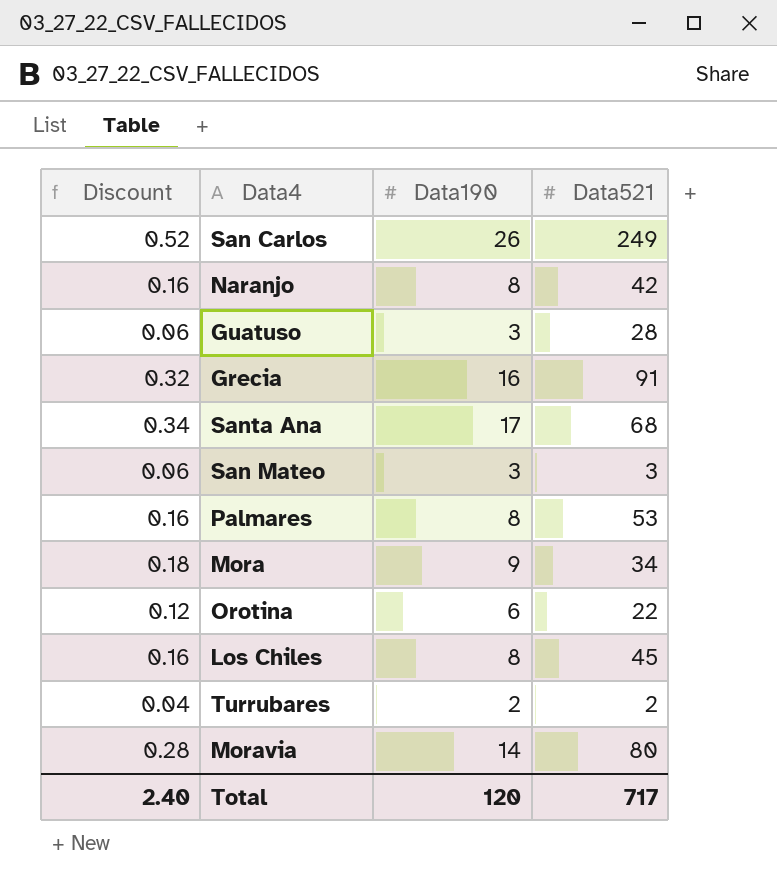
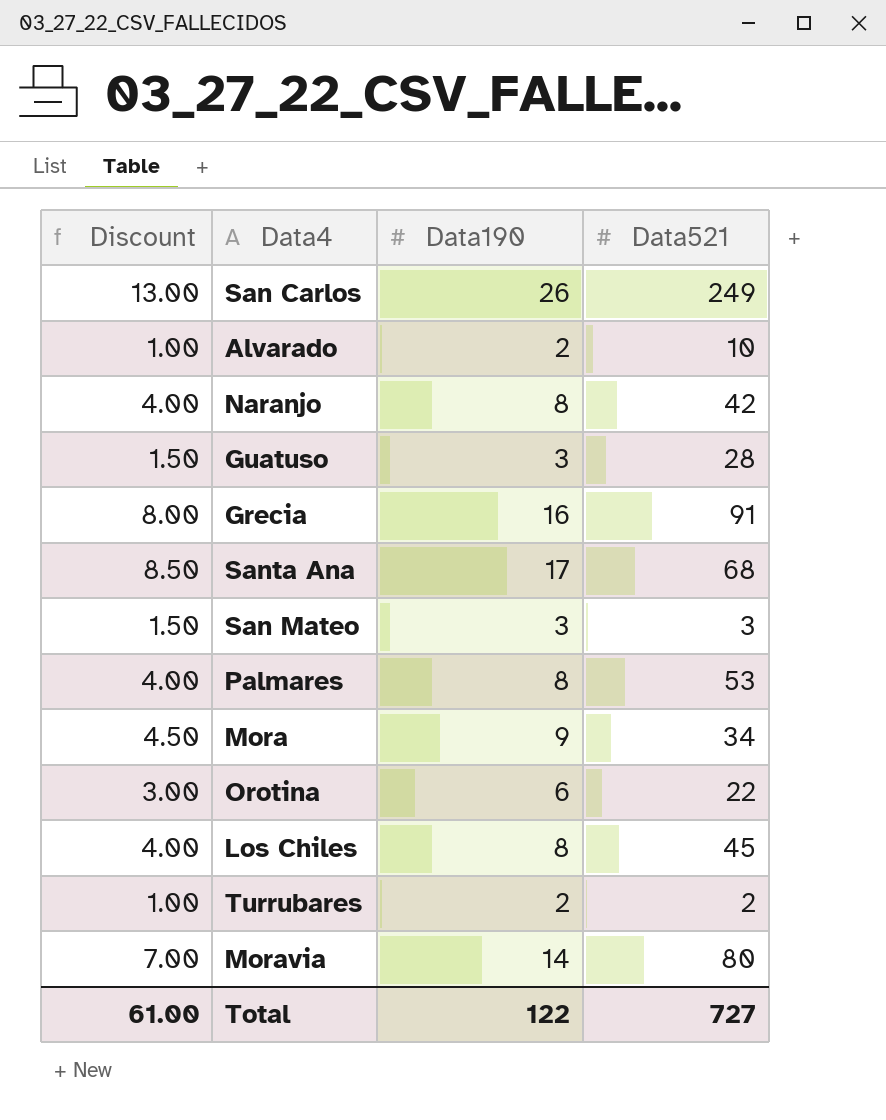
column Discount | formula: [Data190] * 0.02 -> [Data190] * 0.5
row Alvarado: none -> 1.00 | 2 | 10
Total | Discount: 2.40 -> 61.00
Total | Data190: 120 -> 122
Total | Data521: 717 -> 727

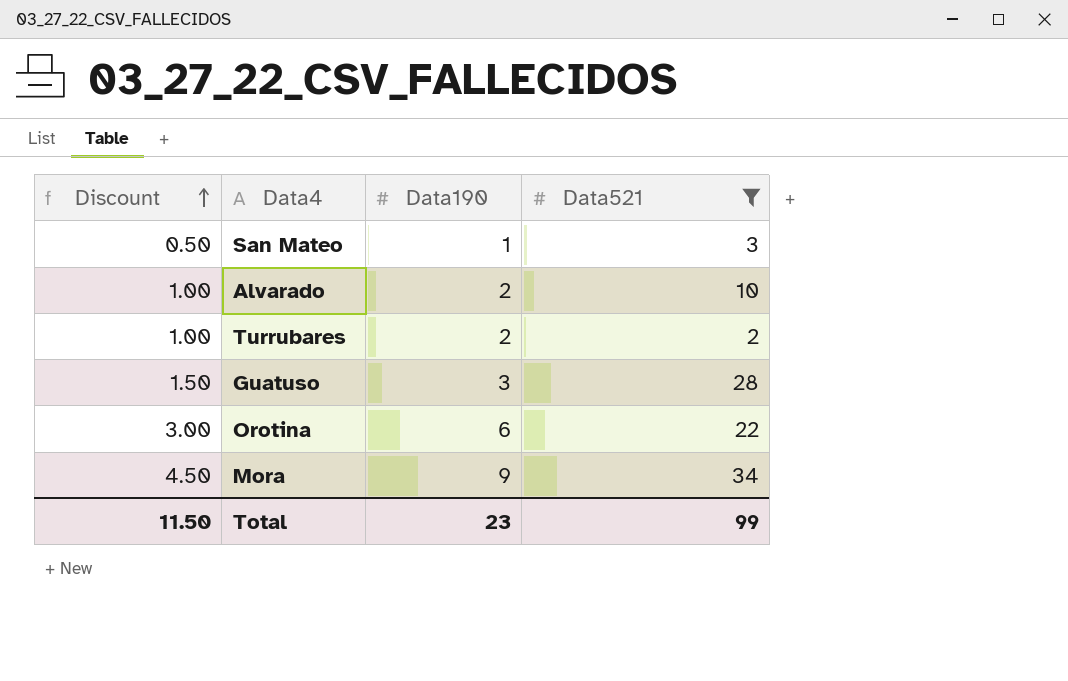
filter: none -> Data521 <= 34
row order: none -> Discount ascending
San Mateo | Discount: 1.50 -> 0.50
San Mateo | Data190: 3 -> 1
Total | Discount: 61.00 -> 11.50
Total | Data190: 122 -> 23
Total | Data521: 727 -> 99

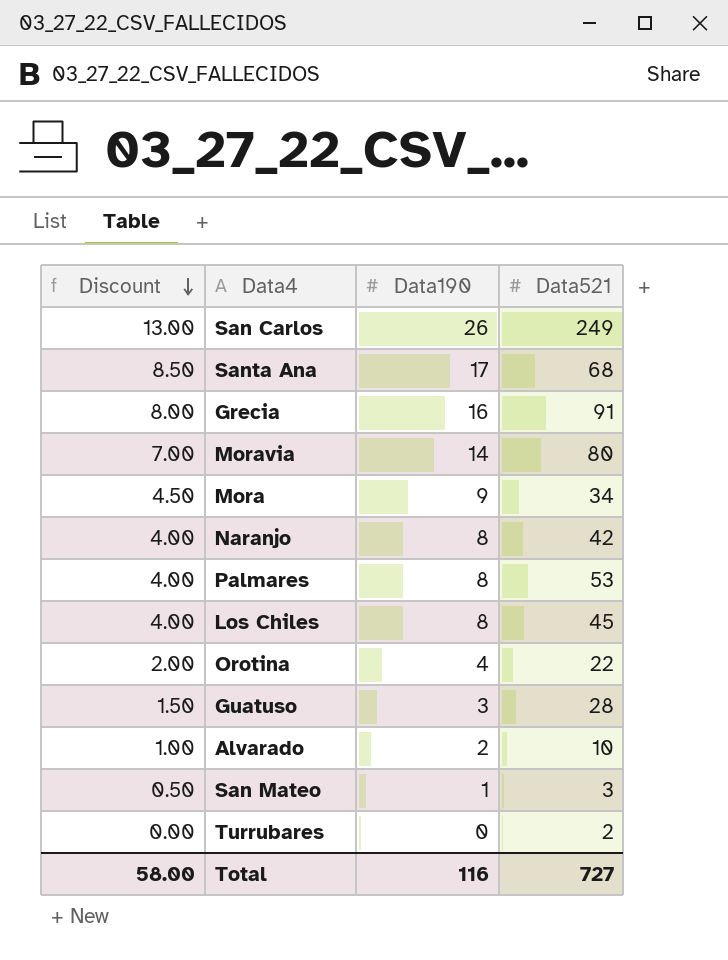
filter: Data521 <= 34 -> none
row order: Discount ascending -> Discount descending
Orotina | Discount: 3.00 -> 2.00
Orotina | Data190: 6 -> 4
Turrubares | Discount: 1.00 -> 0.00
Turrubares | Data190: 2 -> 0
Total | Discount: 11.50 -> 58.00
Total | Data190: 23 -> 116
Total | Data521: 99 -> 727

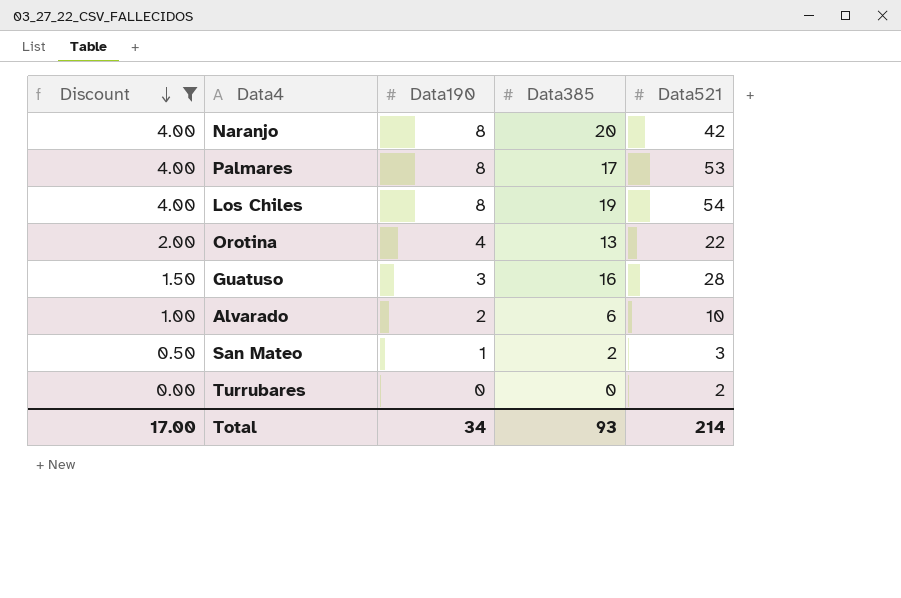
filter: none -> Discount <= 4.00
column Data385 | position: none -> 4
Los Chiles | Data521: 45 -> 54
Total | Discount: 58.00 -> 17.00
Total | Data190: 116 -> 34
Total | Data521: 727 -> 214

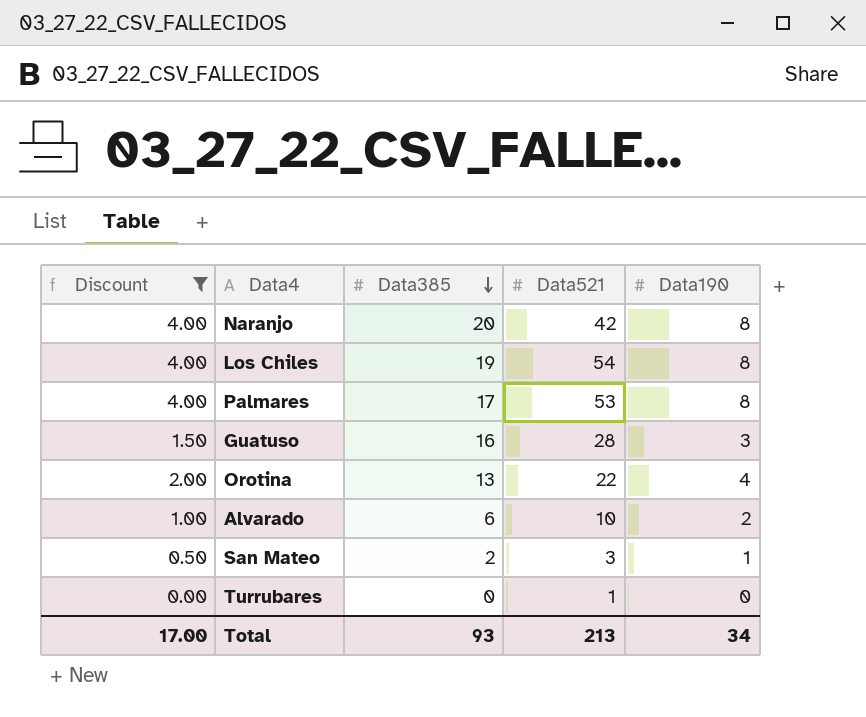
row order: Discount descending -> Data385 descending
column Data190 | position: 3 -> 5
Turrubares | Data521: 2 -> 1
Total | Data521: 214 -> 213

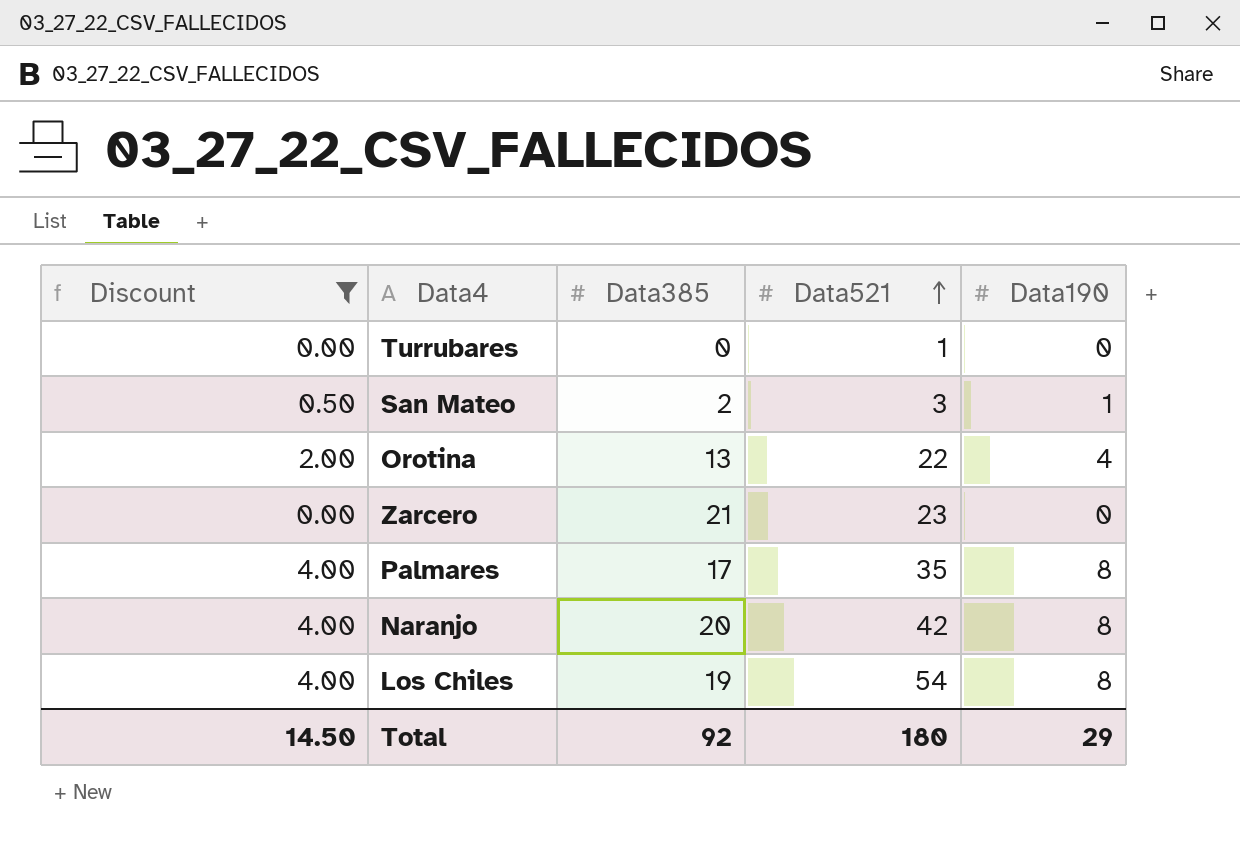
row order: Data385 descending -> Data521 ascending
row Guatuso: 1.50 | 16 | 28 | 3 -> none
row Alvarado: 1.00 | 6 | 10 | 2 -> none
row Zarcero: none -> 0.00 | 21 | 23 | 0
Palmares | Data521: 53 -> 35
Total | Discount: 17.00 -> 14.50
Total | Data385: 93 -> 92
Total | Data521: 213 -> 180
Total | Data190: 34 -> 29

